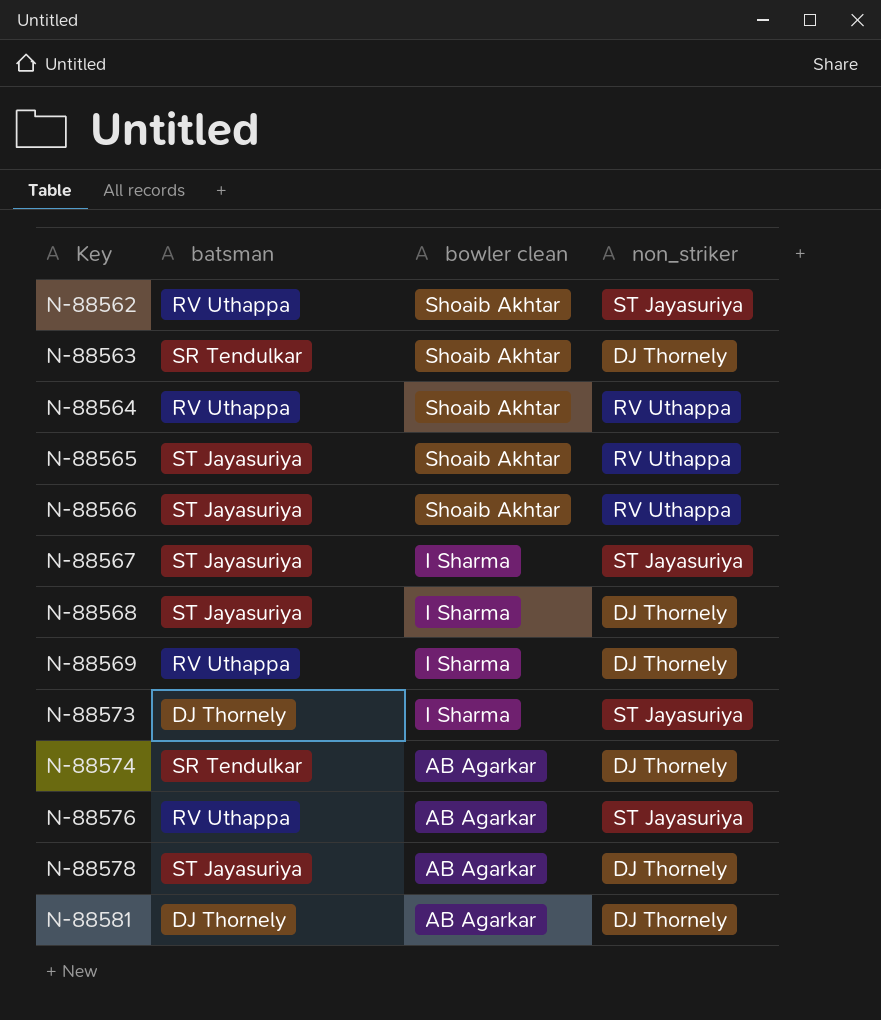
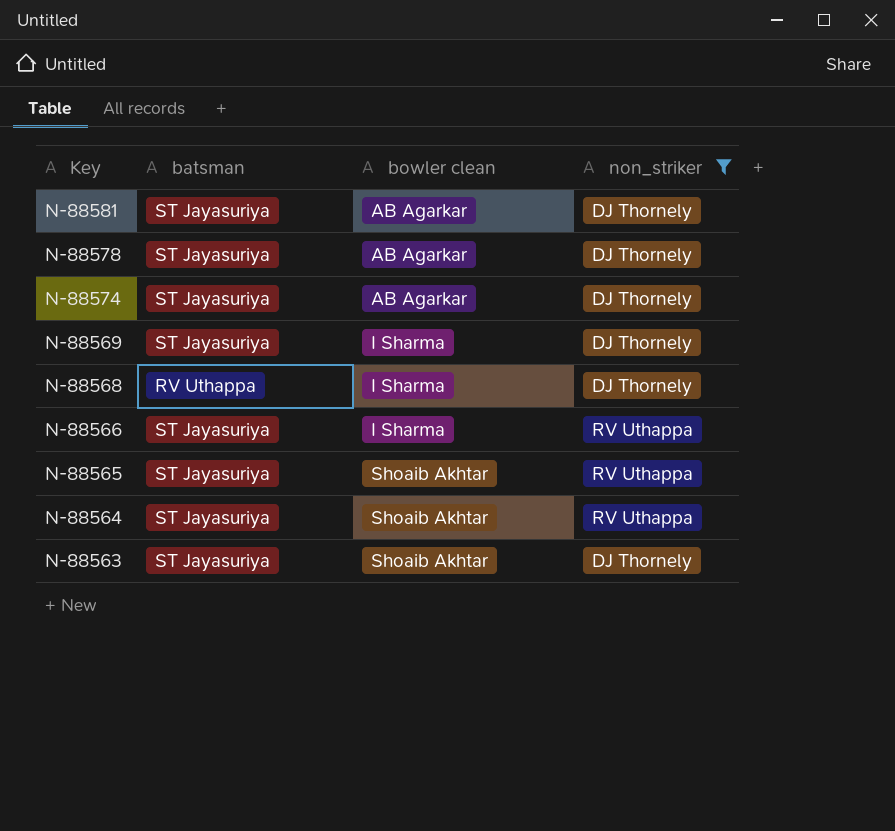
filter: none -> non_striker != ST Jayasuriya
row order: Key ascending -> Key descending
N-88581 | batsman: DJ Thornely -> ST Jayasuriya
N-88574 | batsman: SR Tendulkar -> ST Jayasuriya
N-88569 | batsman: RV Uthappa -> ST Jayasuriya
N-88568 | batsman: ST Jayasuriya -> RV Uthappa
N-88566 | bowler clean: Shoaib Akhtar -> I Sharma
N-88564 | batsman: RV Uthappa -> ST Jayasuriya
N-88563 | batsman: SR Tendulkar -> ST Jayasuriya

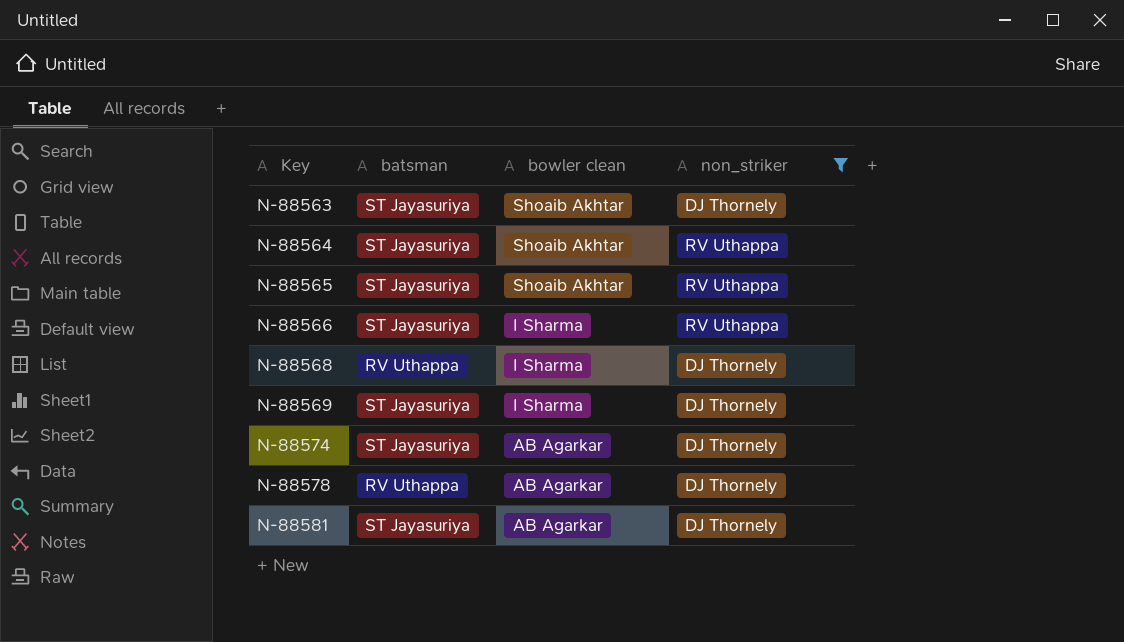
row order: Key descending -> Key ascending
N-88578 | batsman: ST Jayasuriya -> RV Uthappa

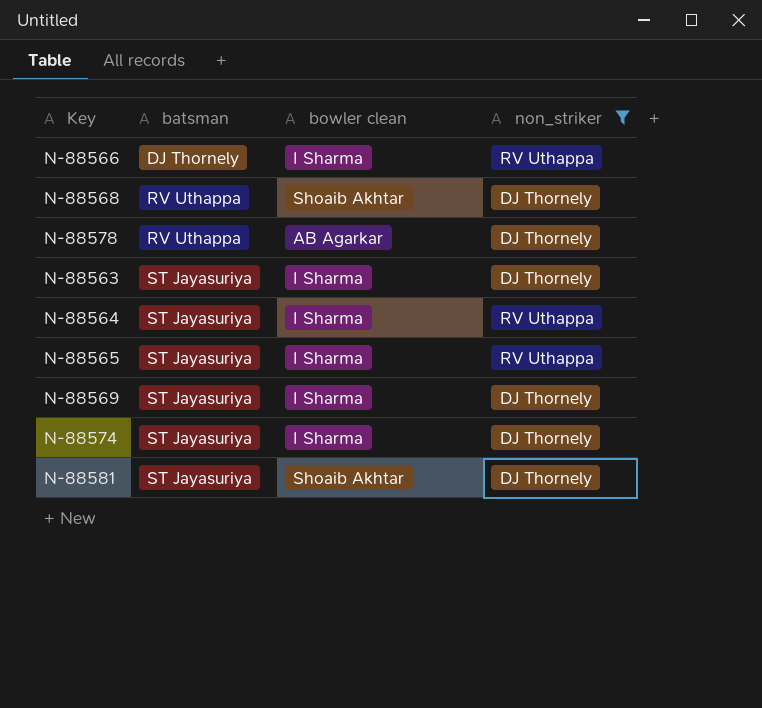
row order: Key ascending -> batsman ascending
N-88566 | batsman: ST Jayasuriya -> DJ Thornely
N-88568 | bowler clean: I Sharma -> Shoaib Akhtar
N-88563 | bowler clean: Shoaib Akhtar -> I Sharma
N-88564 | bowler clean: Shoaib Akhtar -> I Sharma
N-88565 | bowler clean: Shoaib Akhtar -> I Sharma
N-88574 | bowler clean: AB Agarkar -> I Sharma
N-88581 | bowler clean: AB Agarkar -> Shoaib Akhtar

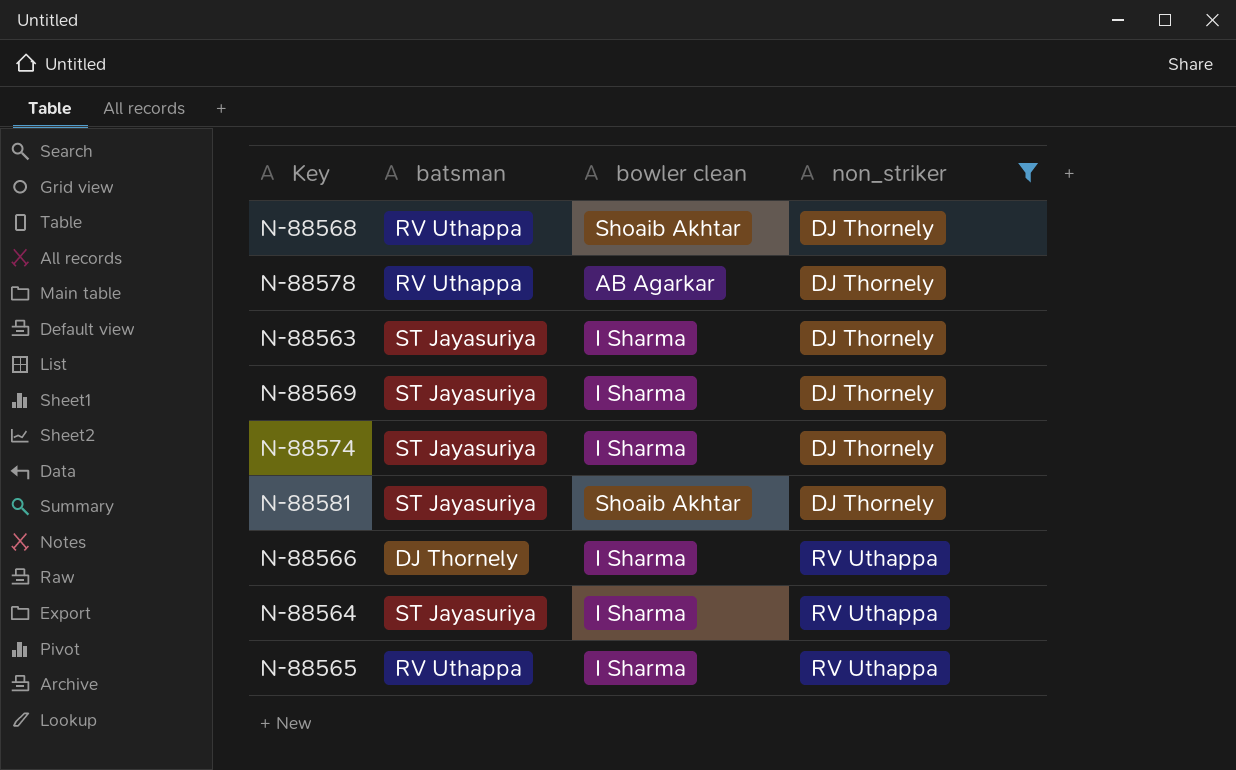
row order: batsman ascending -> non_striker ascending
N-88565 | batsman: ST Jayasuriya -> RV Uthappa

